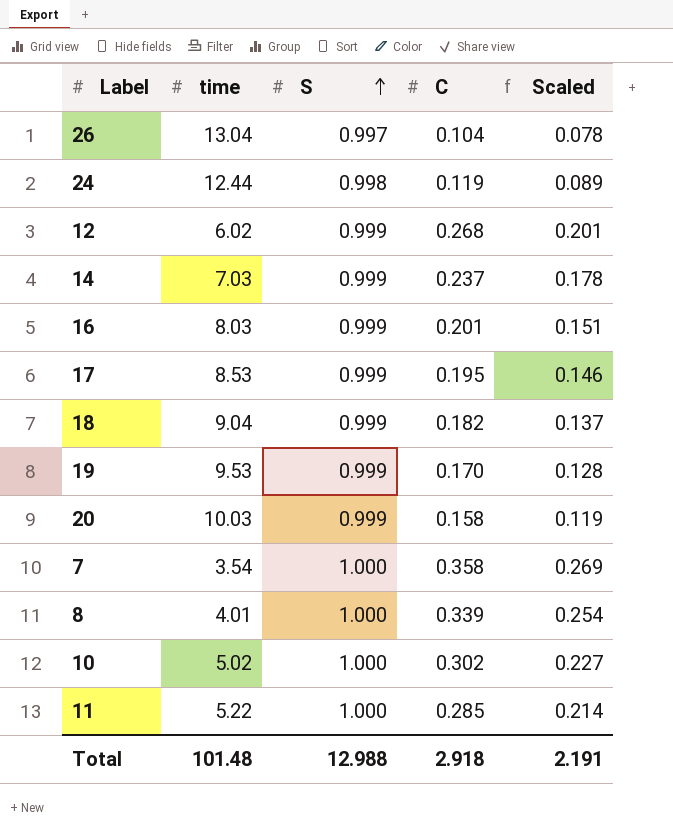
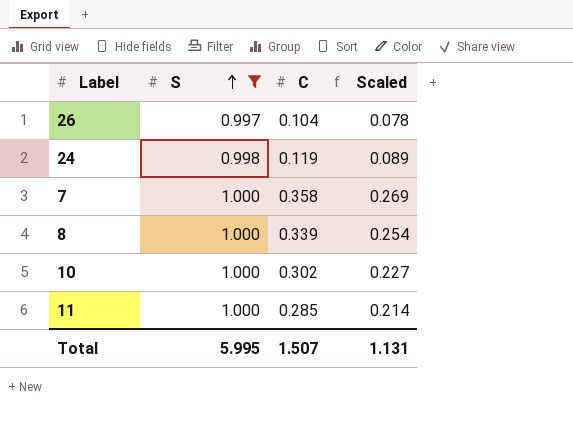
filter: none -> S != 0.999
column time | position: 2 -> none
Total | S: 12.988 -> 5.995
Total | C: 2.918 -> 1.507
Total | Scaled: 2.191 -> 1.131

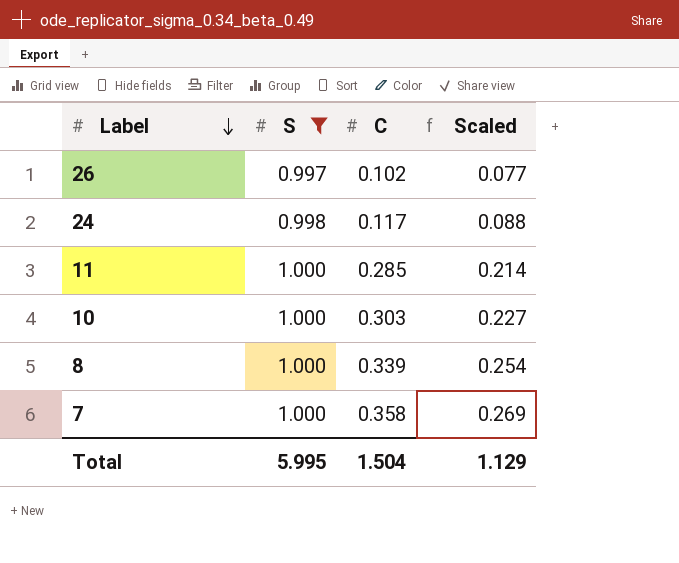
row order: S ascending -> Label descending
26 | C: 0.104 -> 0.102
26 | Scaled: 0.078 -> 0.077
24 | C: 0.119 -> 0.117
24 | Scaled: 0.089 -> 0.088
10 | C: 0.302 -> 0.303
Total | C: 1.507 -> 1.504
Total | Scaled: 1.131 -> 1.129

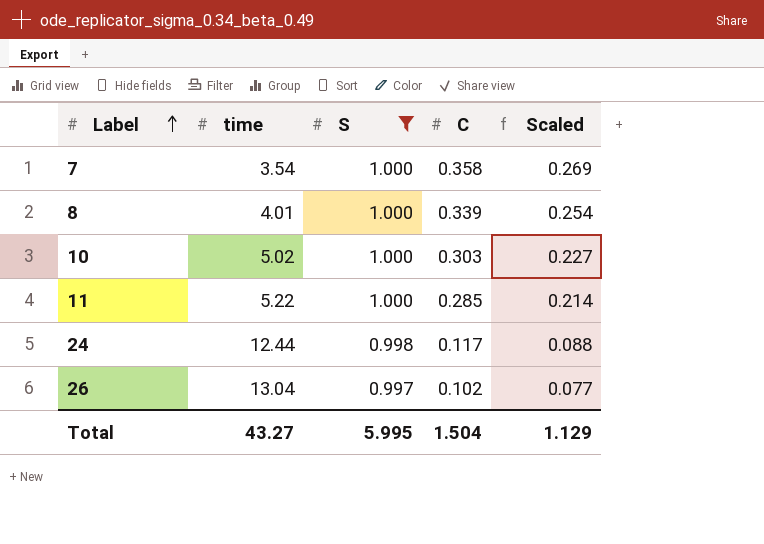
row order: Label descending -> Label ascending
column time | position: none -> 2

